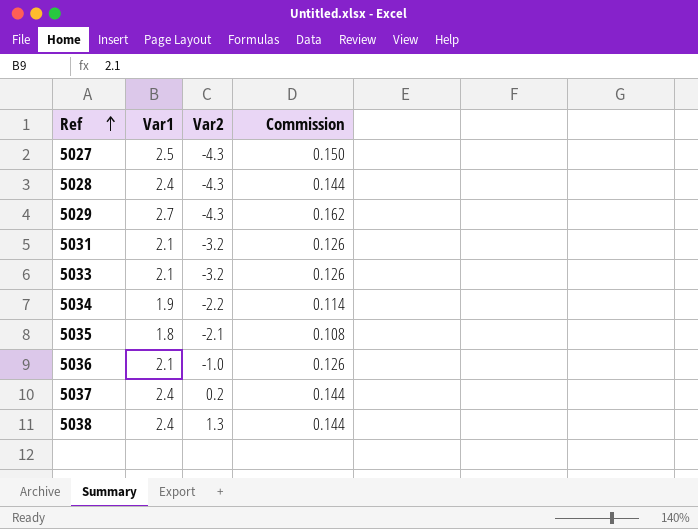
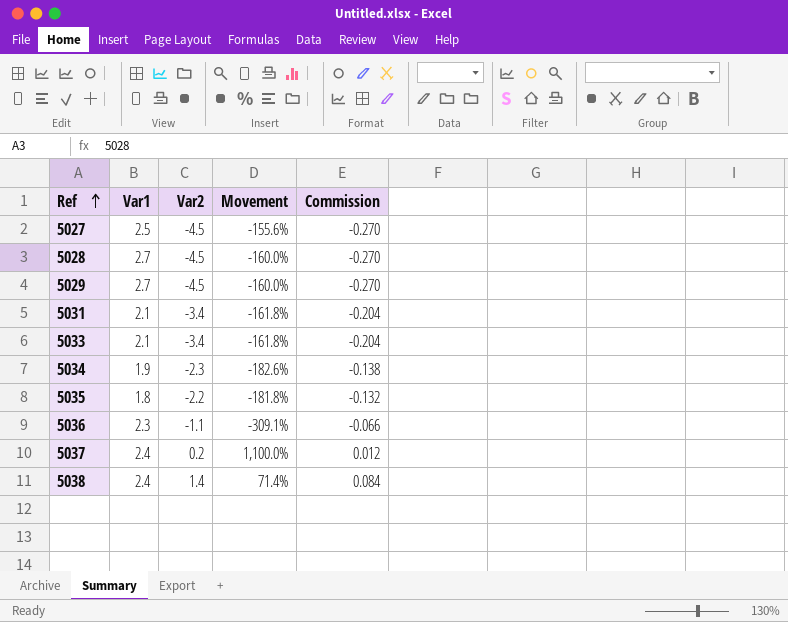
column Movement | formula: none -> ([Var1] - [Var2]) / [Var2]
column Commission | formula: [Var1] * 0.06 -> [Var2] * 0.06
5027 | Var2: -4.3 -> -4.5
5028 | Var1: 2.4 -> 2.7
5028 | Var2: -4.3 -> -4.5
5029 | Var2: -4.3 -> -4.5
5031 | Var2: -3.2 -> -3.4
5033 | Var2: -3.2 -> -3.4
5034 | Var2: -2.2 -> -2.3
5035 | Var2: -2.1 -> -2.2
5036 | Var1: 2.1 -> 2.3
5036 | Var2: -1.0 -> -1.1
5038 | Var2: 1.3 -> 1.4

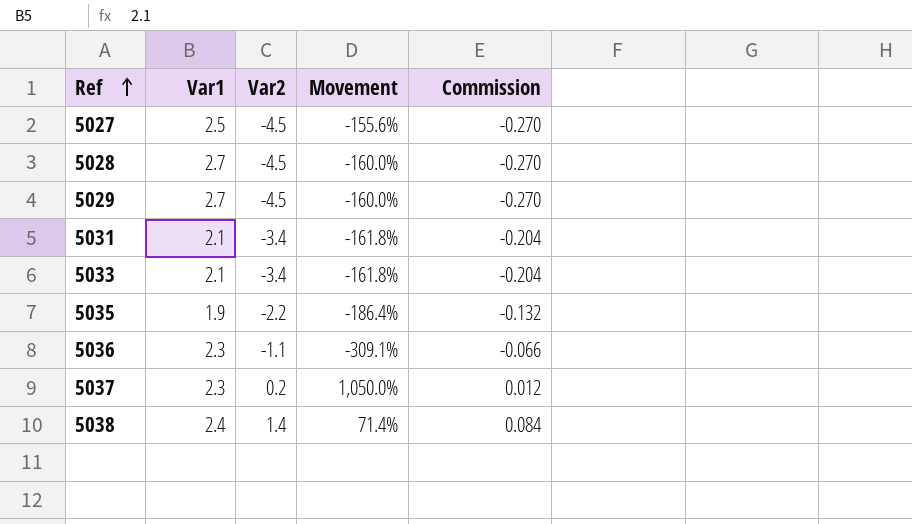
row 5034: 1.9 | -2.3 | -182.6% | -0.138 -> none
5035 | Var1: 1.8 -> 1.9
5035 | Movement: -181.8% -> -186.4%
5037 | Var1: 2.4 -> 2.3
5037 | Movement: 1,100.0% -> 1,050.0%

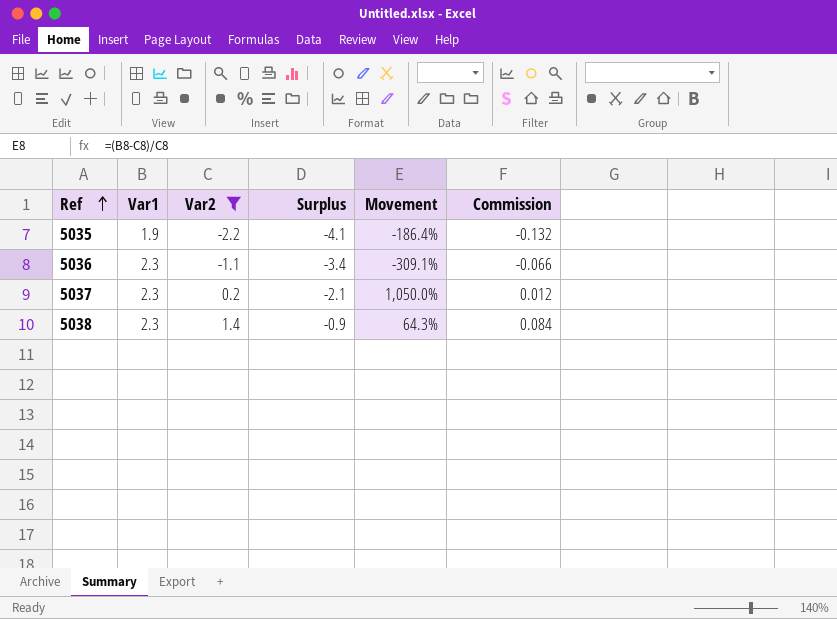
filter: none -> Var2 >= -2.2
column Surplus | formula: none -> [Var2] - [Var1]
5038 | Var1: 2.4 -> 2.3
5038 | Movement: 71.4% -> 64.3%

